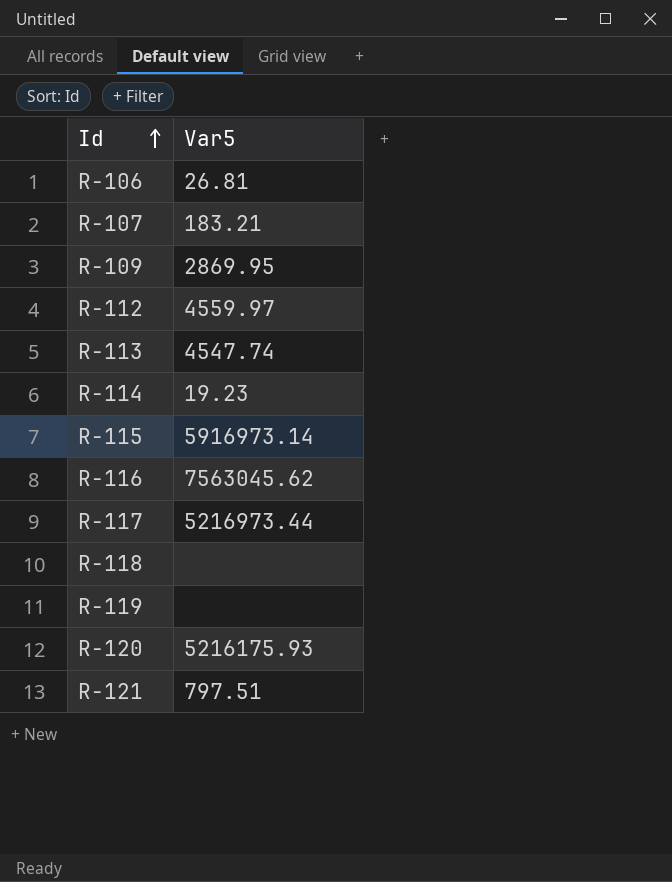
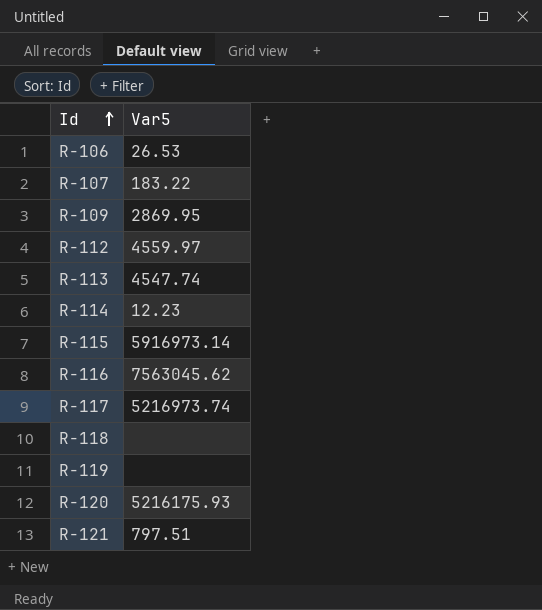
R-106 | Var5: 26.81 -> 26.53
R-107 | Var5: 183.21 -> 183.22
R-114 | Var5: 19.23 -> 12.23
R-117 | Var5: 5216973.44 -> 5216973.74

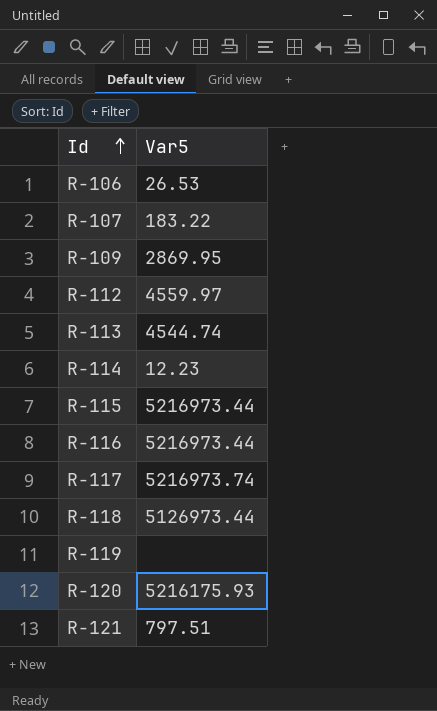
R-113 | Var5: 4547.74 -> 4544.74
R-115 | Var5: 5916973.14 -> 5216973.44
R-116 | Var5: 7563045.62 -> 5216973.44
R-118 | Var5: none -> 5126973.44

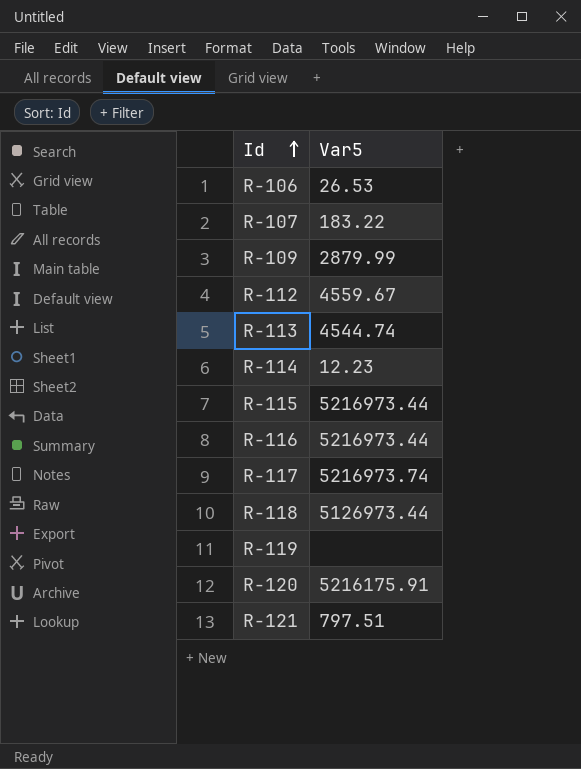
R-109 | Var5: 2869.95 -> 2879.99
R-112 | Var5: 4559.97 -> 4559.67
R-120 | Var5: 5216175.93 -> 5216175.91

